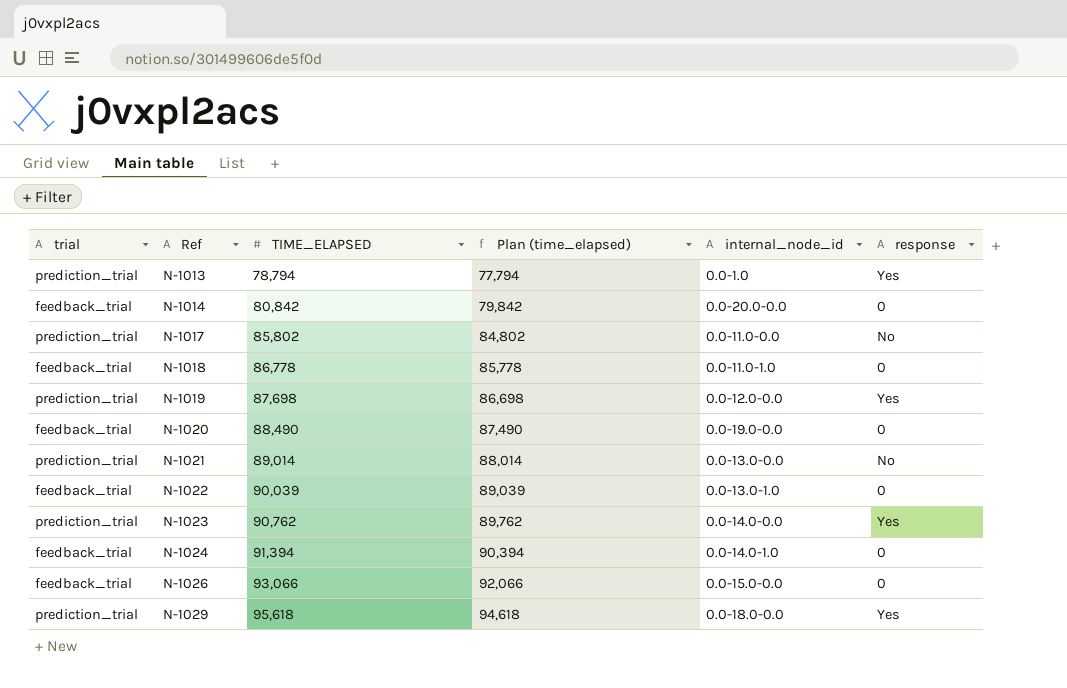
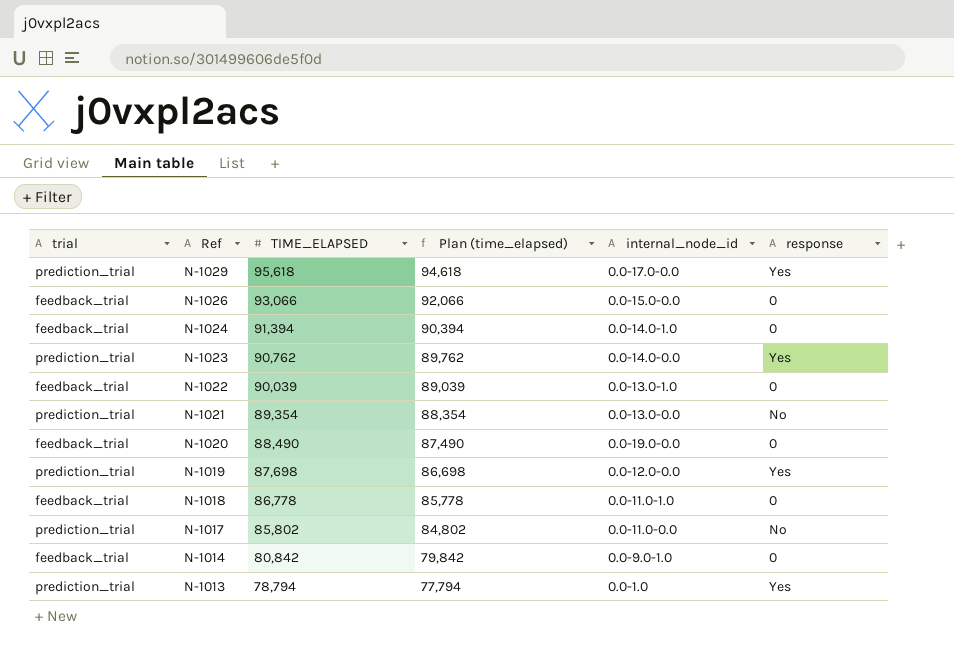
row order: Ref ascending -> Ref descending
N-1029 | internal_node_id: 0.0-18.0-0.0 -> 0.0-17.0-0.0
N-1021 | TIME_ELAPSED: 89,014 -> 89,354
N-1021 | Plan (time_elapsed): 88,014 -> 88,354
N-1014 | internal_node_id: 0.0-20.0-0.0 -> 0.0-9.0-1.0

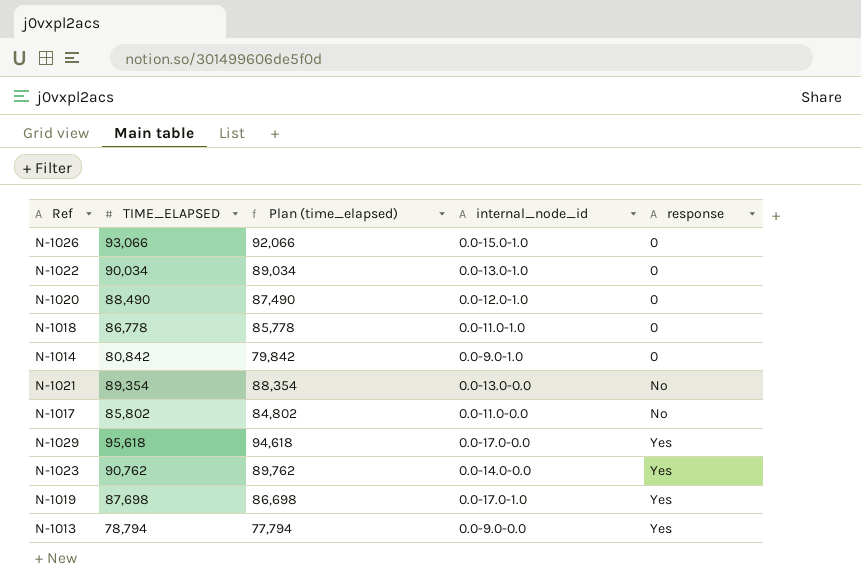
row order: Ref descending -> response ascending
column trial | position: 1 -> none
row N-1024: feedback_trial | 91,394 | 90,394 | 0.0-14.0-1.0 | 0 -> none
N-1026 | internal_node_id: 0.0-15.0-0.0 -> 0.0-15.0-1.0
N-1022 | TIME_ELAPSED: 90,039 -> 90,034
N-1022 | Plan (time_elapsed): 89,039 -> 89,034
N-1020 | internal_node_id: 0.0-19.0-0.0 -> 0.0-12.0-1.0
N-1019 | internal_node_id: 0.0-12.0-0.0 -> 0.0-17.0-1.0
N-1013 | internal_node_id: 0.0-1.0 -> 0.0-9.0-0.0

